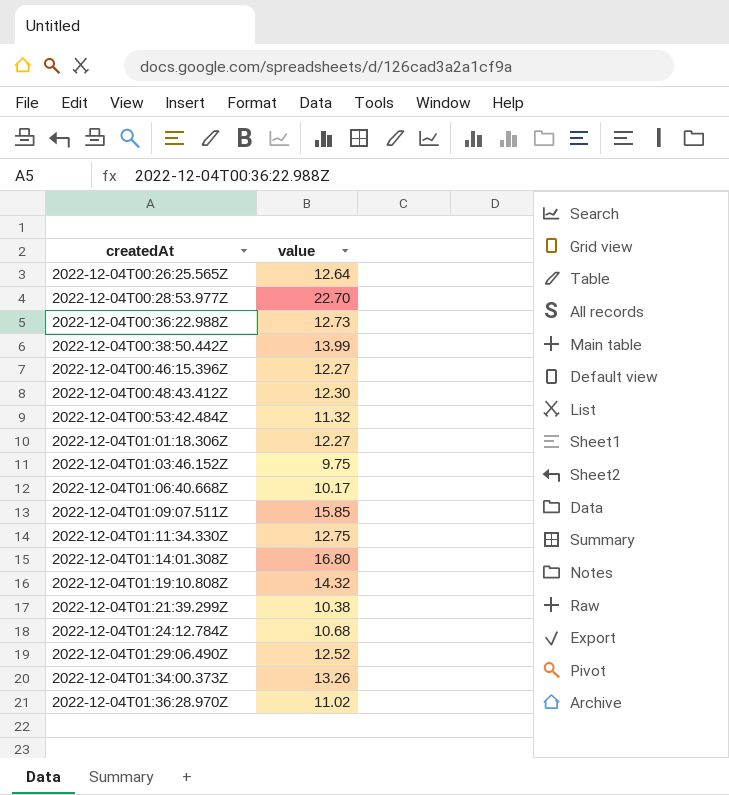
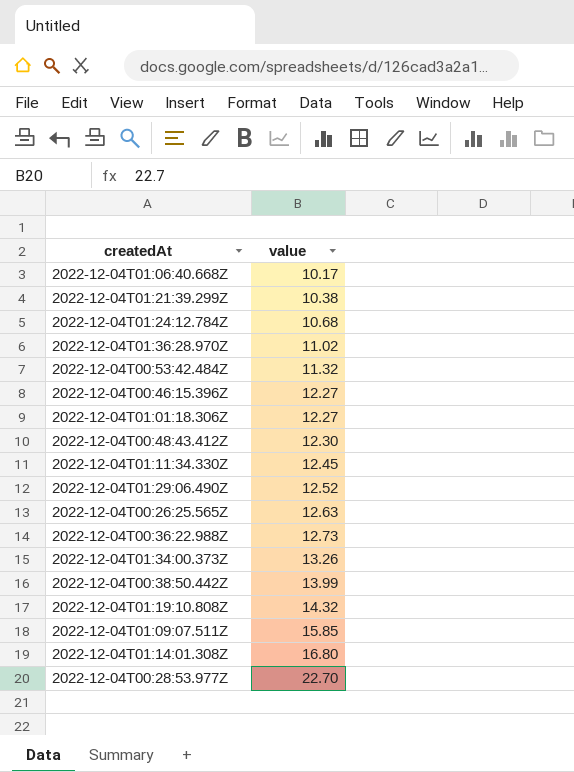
row order: createdAt ascending -> value ascending
row 2022-12-04T01:03:46.152Z: 9.75 -> none
2022-12-04T01:11:34.330Z | value: 12.75 -> 12.45
2022-12-04T00:26:25.565Z | value: 12.64 -> 12.63

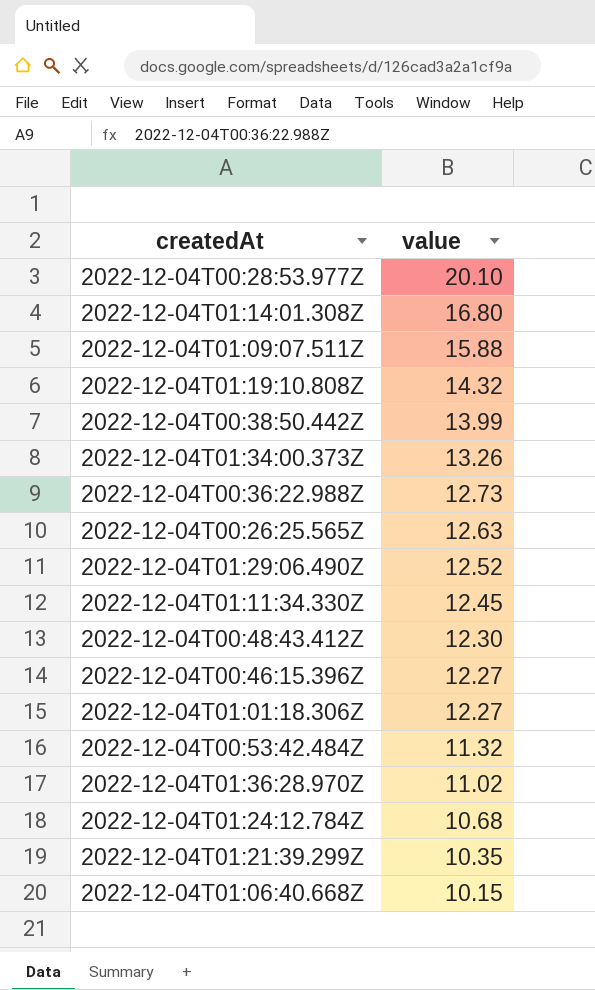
row order: value ascending -> value descending
2022-12-04T00:28:53.977Z | value: 22.70 -> 20.10
2022-12-04T01:09:07.511Z | value: 15.85 -> 15.88
2022-12-04T01:21:39.299Z | value: 10.38 -> 10.35
2022-12-04T01:06:40.668Z | value: 10.17 -> 10.15

